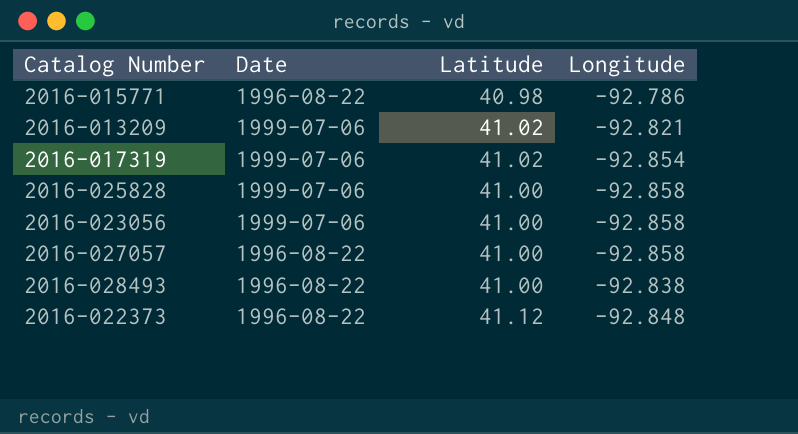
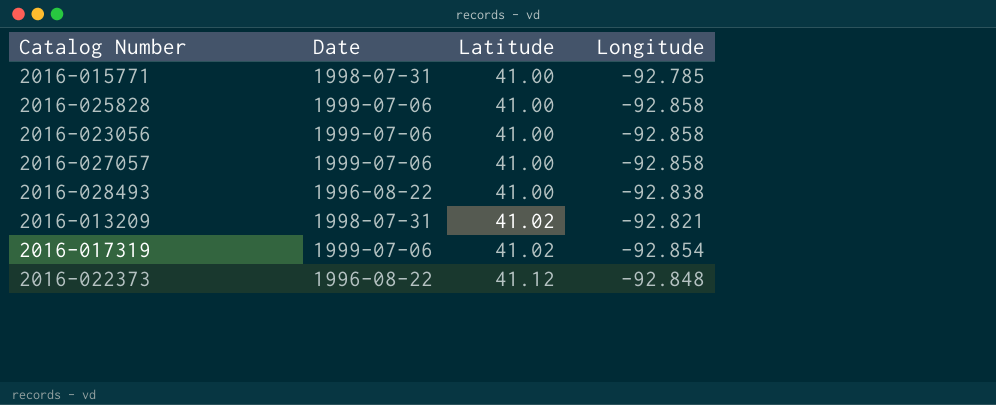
row order: none -> Latitude ascending
2016-015771 | Date: 1996-08-22 -> 1998-07-31
2016-015771 | Latitude: 40.98 -> 41.00
2016-015771 | Longitude: -92.786 -> -92.785
2016-027057 | Date: 1996-08-22 -> 1999-07-06
2016-013209 | Date: 1999-07-06 -> 1998-07-31

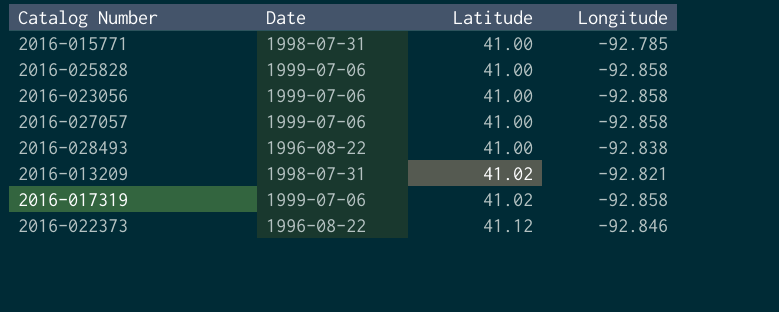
2016-017319 | Longitude: -92.854 -> -92.858
2016-022373 | Longitude: -92.848 -> -92.846

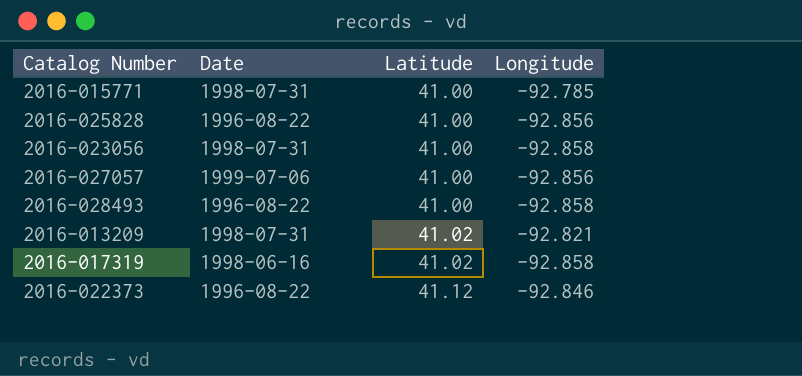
2016-025828 | Date: 1999-07-06 -> 1996-08-22
2016-025828 | Longitude: -92.858 -> -92.856
2016-023056 | Date: 1999-07-06 -> 1998-07-31
2016-027057 | Longitude: -92.858 -> -92.856
2016-028493 | Longitude: -92.838 -> -92.858
2016-017319 | Date: 1999-07-06 -> 1998-06-16

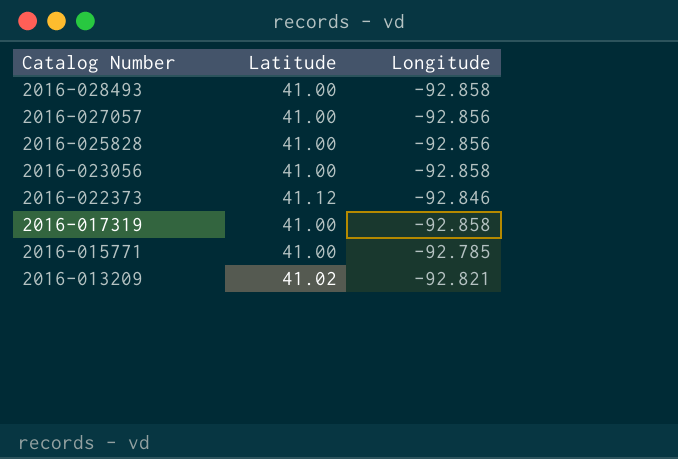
row order: Latitude ascending -> Catalog Number descending
column Date | position: 2 -> none
2016-017319 | Latitude: 41.02 -> 41.00

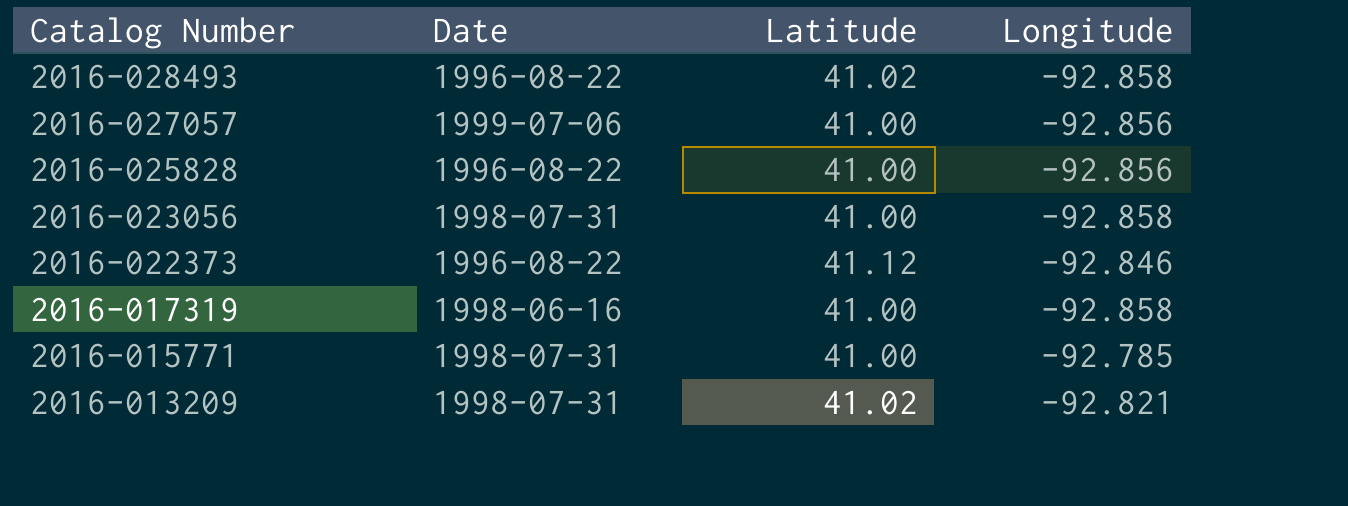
column Date | position: none -> 2
2016-028493 | Latitude: 41.00 -> 41.02

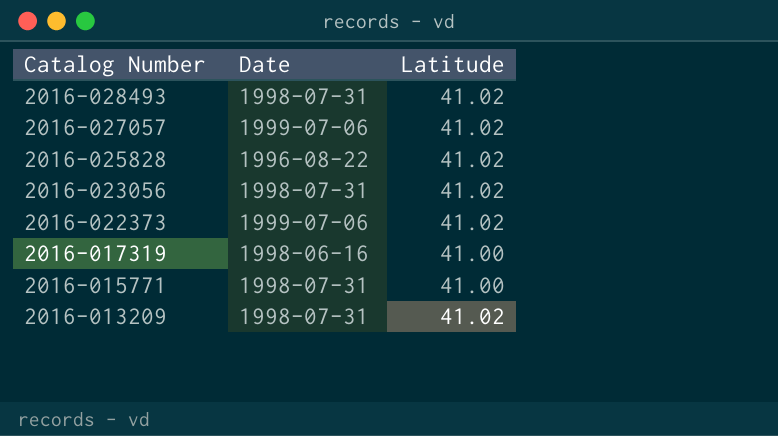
column Longitude | position: 4 -> none
2016-028493 | Date: 1996-08-22 -> 1998-07-31
2016-027057 | Latitude: 41.00 -> 41.02
2016-025828 | Latitude: 41.00 -> 41.02
2016-023056 | Latitude: 41.00 -> 41.02
2016-022373 | Date: 1996-08-22 -> 1999-07-06
2016-022373 | Latitude: 41.12 -> 41.02

